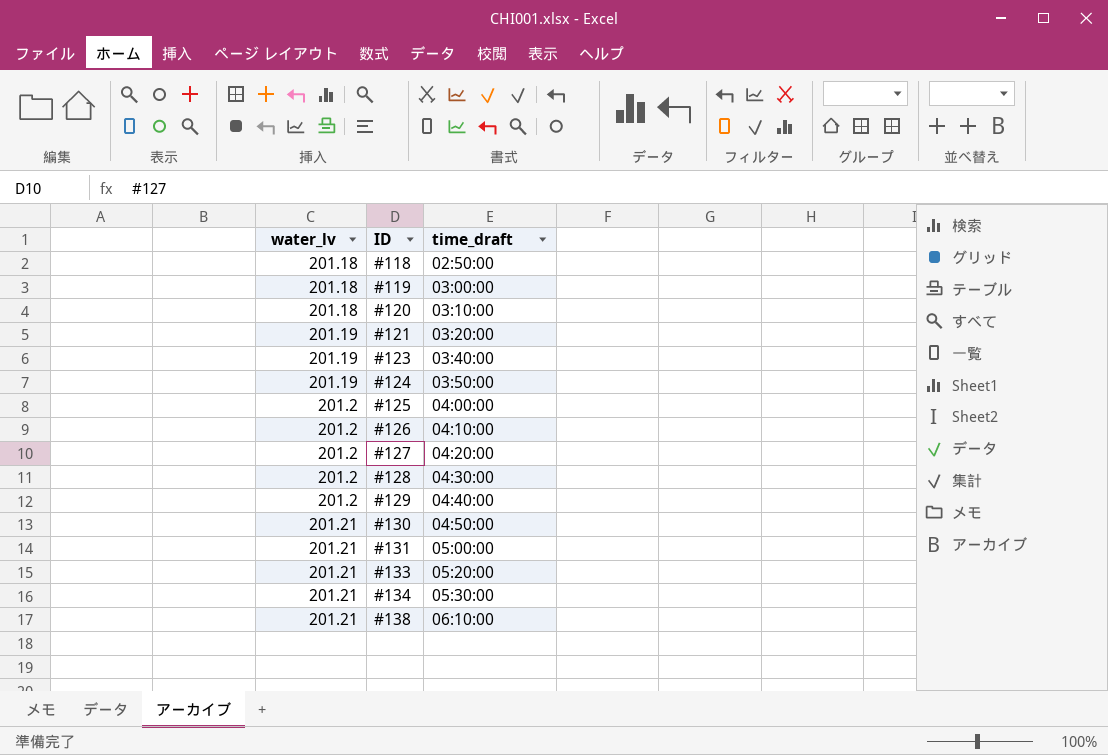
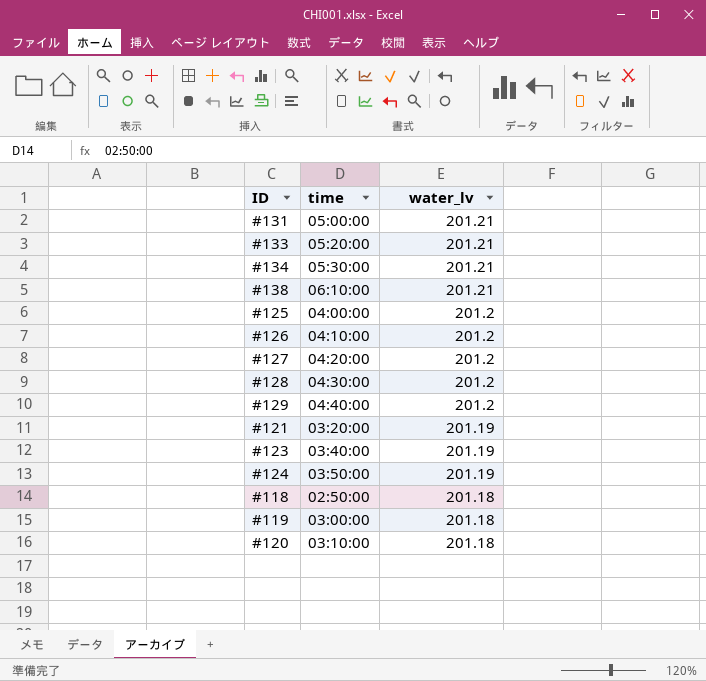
row order: water_lv ascending -> water_lv descending
column name: time_draft -> time
column water_lv | position: 1 -> 3
row #130: 201.21 | 04:50:00 -> none

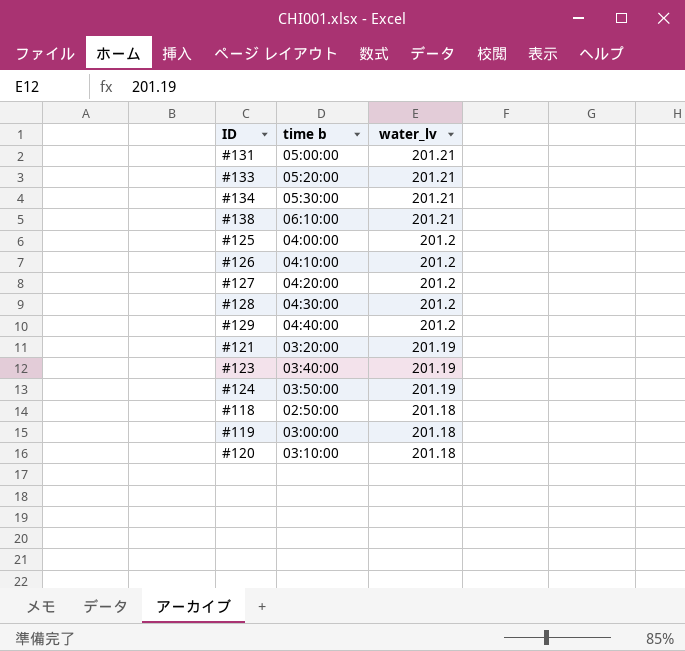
column name: time -> time b

